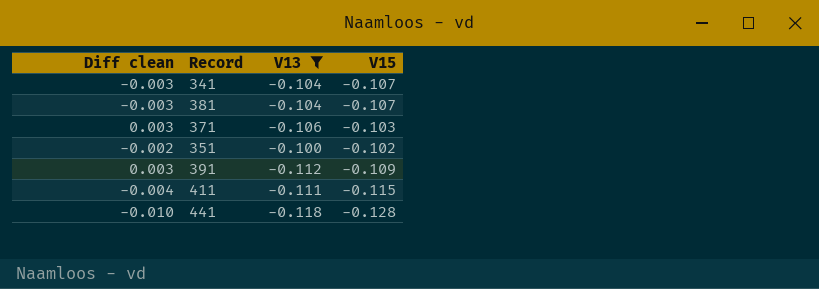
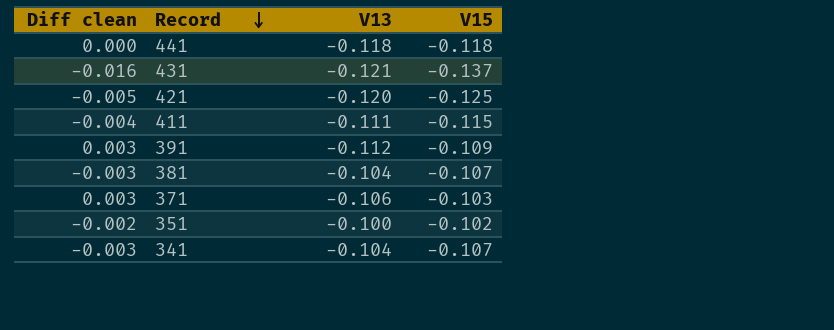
filter: V13 >= -0.118 -> none
row order: none -> Record descending
441 | Diff clean: -0.010 -> 0.000
441 | V15: -0.128 -> -0.118

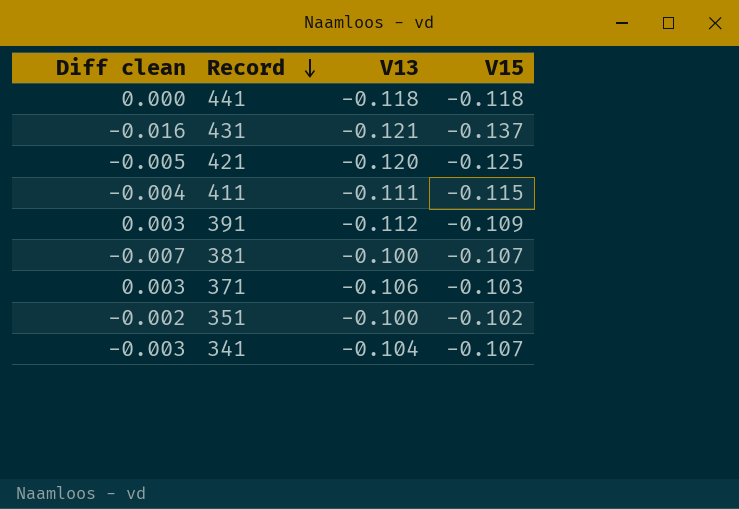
381 | Diff clean: -0.003 -> -0.007
381 | V13: -0.104 -> -0.100

